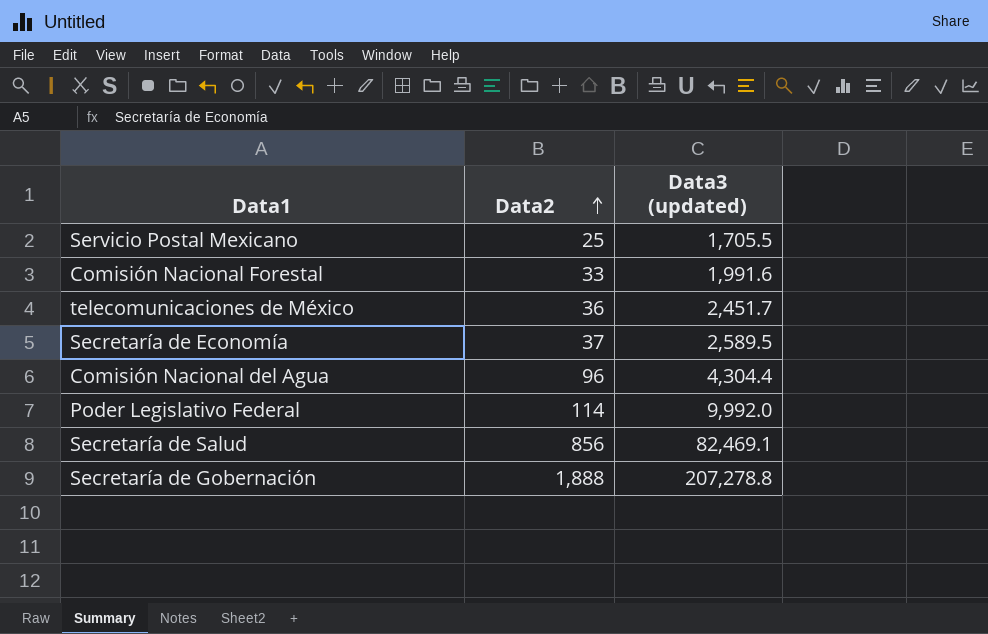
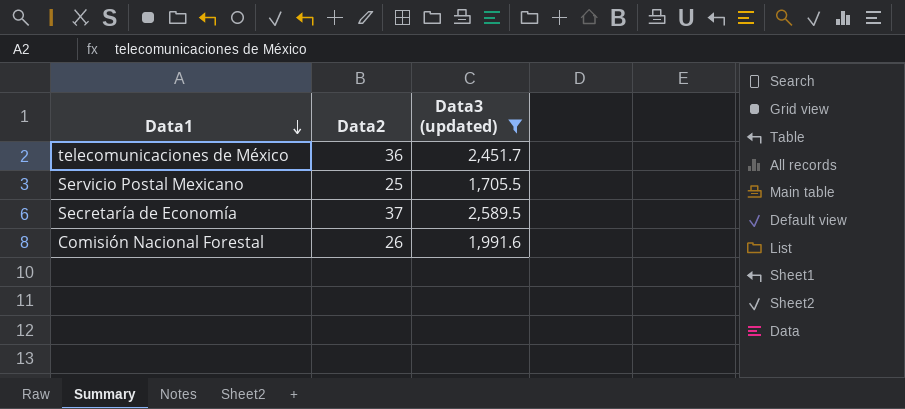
filter: none -> Data3 (updated) <= 2,589.5
row order: Data2 ascending -> Data1 descending
Comisión Nacional Forestal | Data2: 33 -> 26

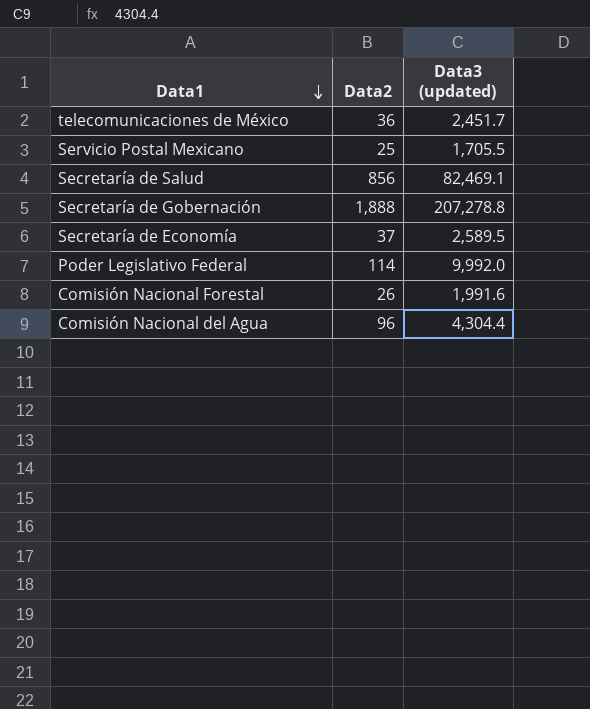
filter: Data3 (updated) <= 2,589.5 -> none

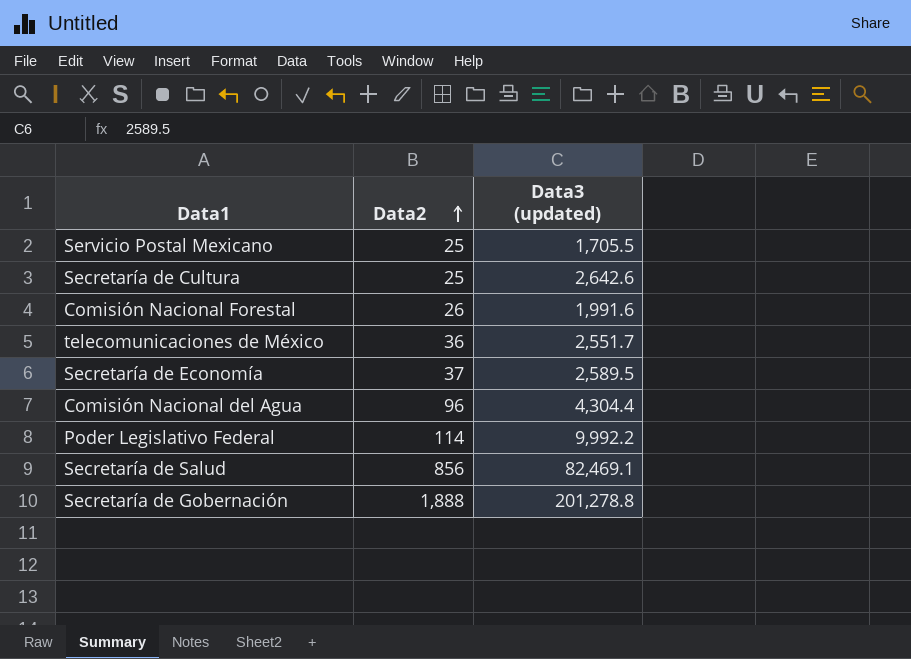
row order: Data1 descending -> Data2 ascending
row Secretaría de Cultura: none -> 25 | 2,642.6
telecomunicaciones de México | Data3 (updated): 2,451.7 -> 2,551.7
Poder Legislativo Federal | Data3 (updated): 9,992.0 -> 9,992.2
Secretaría de Gobernación | Data3 (updated): 207,278.8 -> 201,278.8

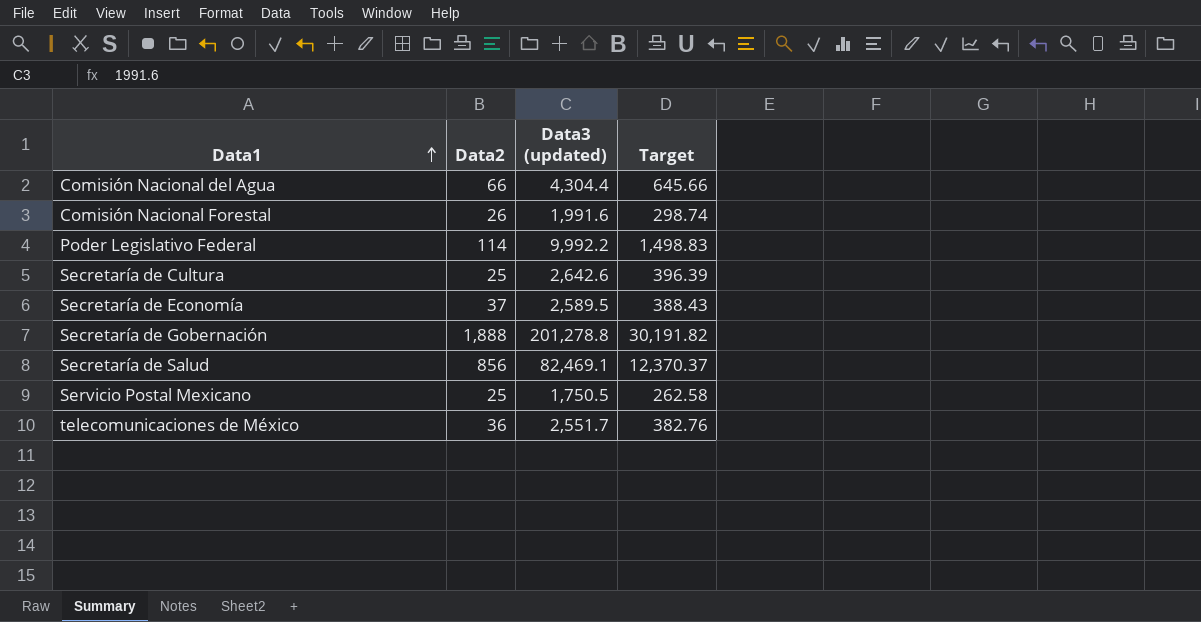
row order: Data2 ascending -> Data1 ascending
column Target | formula: none -> [Data3 (updated)] * 0.15
Comisión Nacional del Agua | Data2: 96 -> 66
Servicio Postal Mexicano | Data3 (updated): 1,705.5 -> 1,750.5

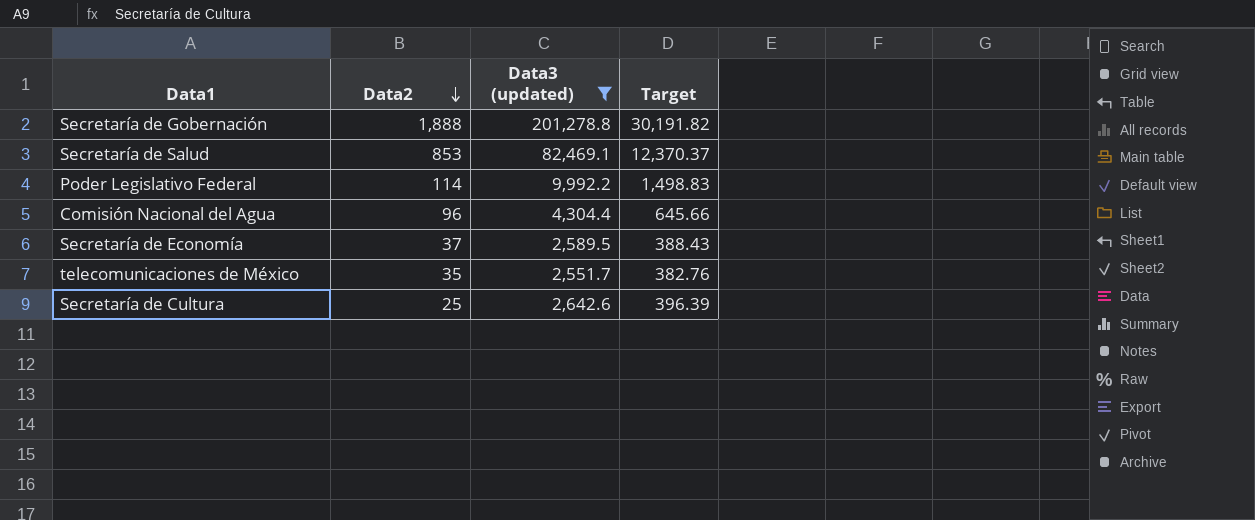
filter: none -> Data3 (updated) >= 2,551.7
row order: Data1 ascending -> Data2 descending
Secretaría de Salud | Data2: 856 -> 853
Comisión Nacional del Agua | Data2: 66 -> 96
telecomunicaciones de México | Data2: 36 -> 35

